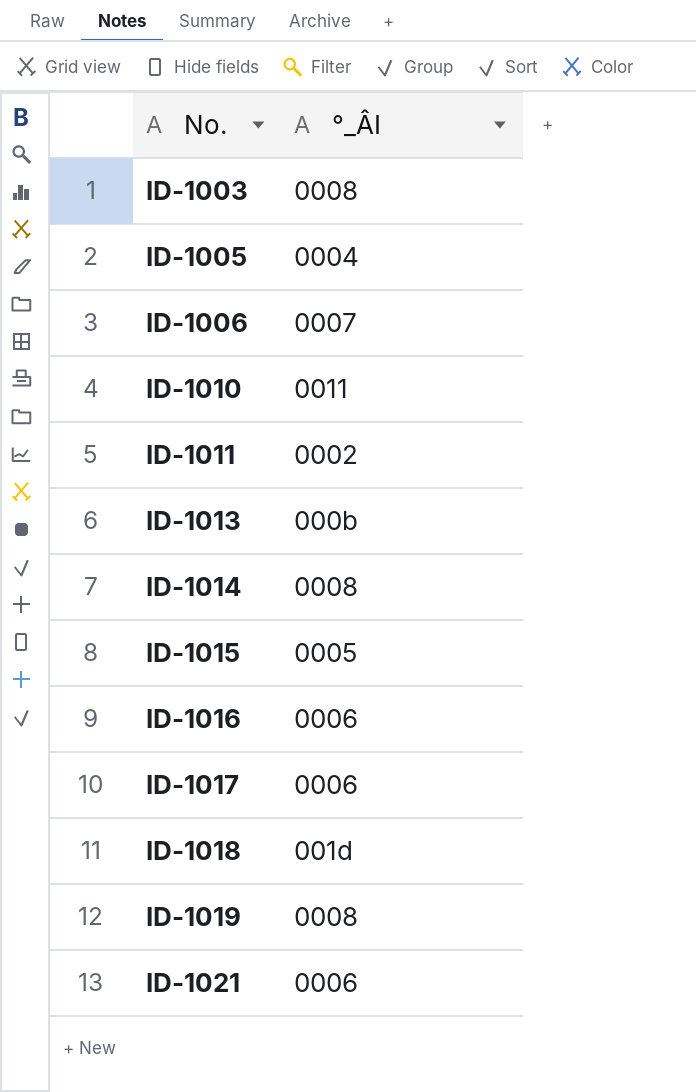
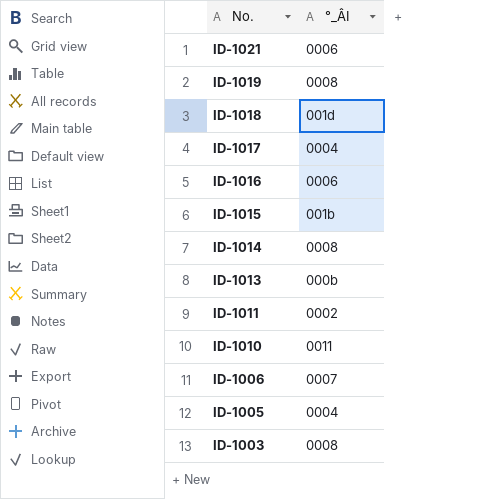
row order: No. ascending -> No. descending
ID-1017 | °_ÂI: 0006 -> 0004
ID-1015 | °_ÂI: 0005 -> 001b

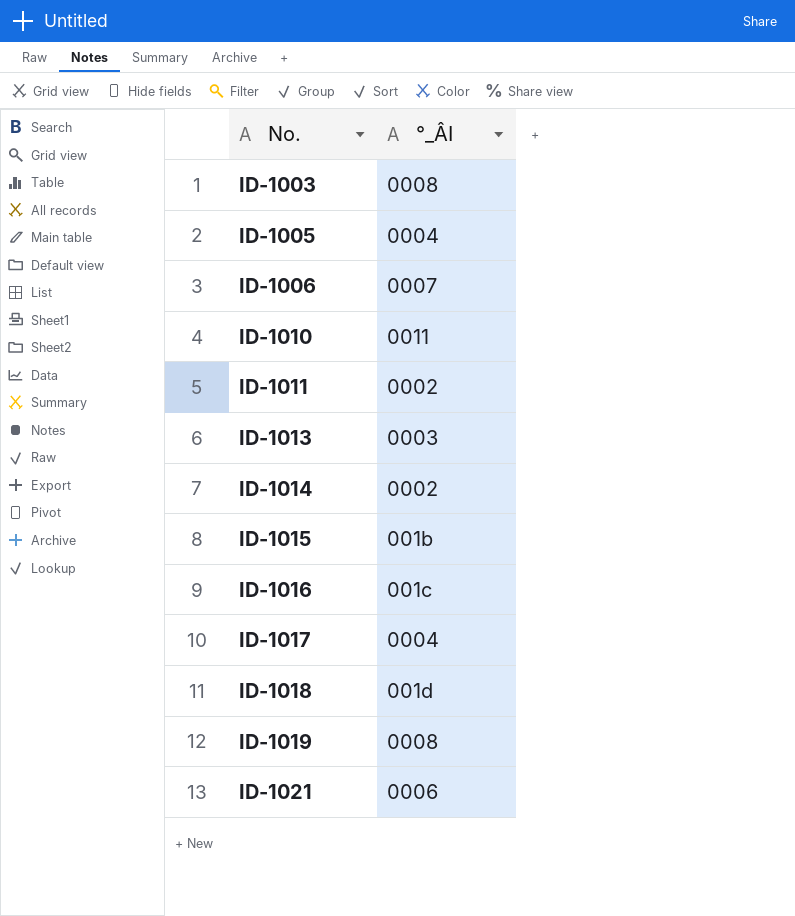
row order: No. descending -> No. ascending
ID-1013 | °_ÂI: 000b -> 0003
ID-1014 | °_ÂI: 0008 -> 0002
ID-1016 | °_ÂI: 0006 -> 001c

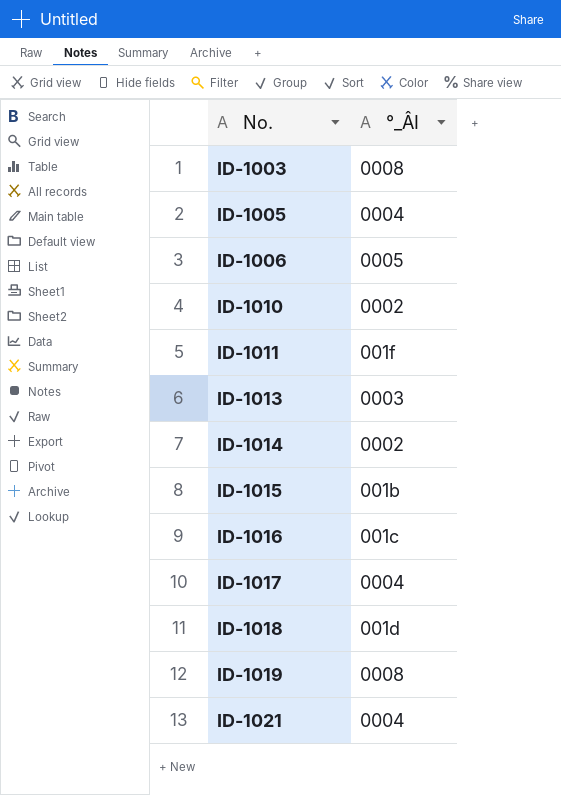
ID-1006 | °_ÂI: 0007 -> 0005
ID-1010 | °_ÂI: 0011 -> 0002
ID-1011 | °_ÂI: 0002 -> 001f
ID-1021 | °_ÂI: 0006 -> 0004

